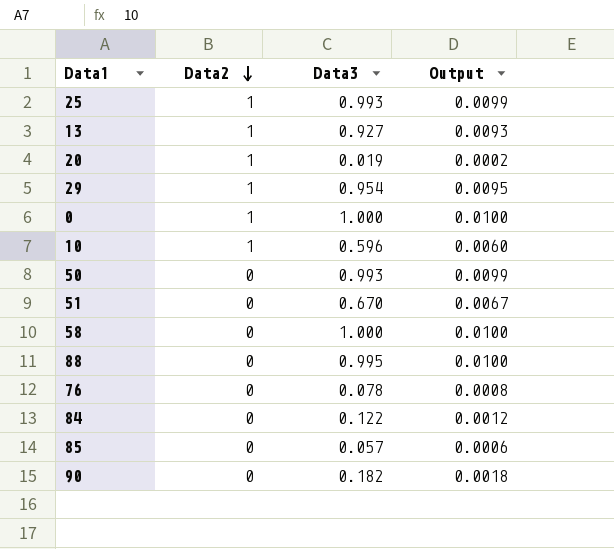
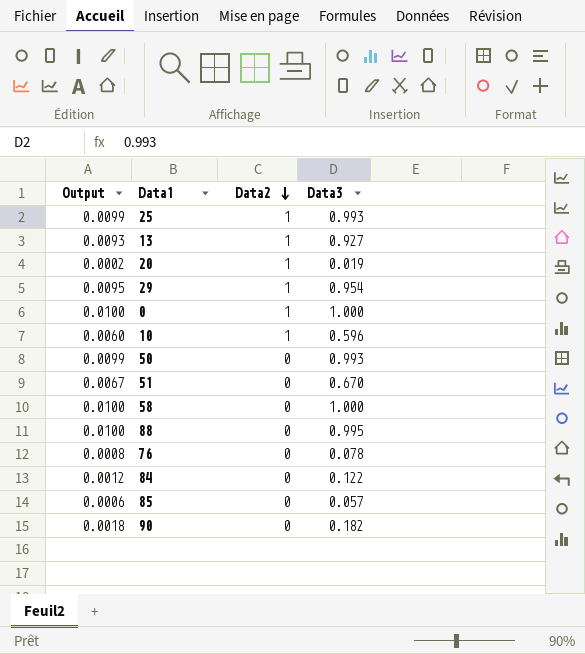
column Output | position: 4 -> 1

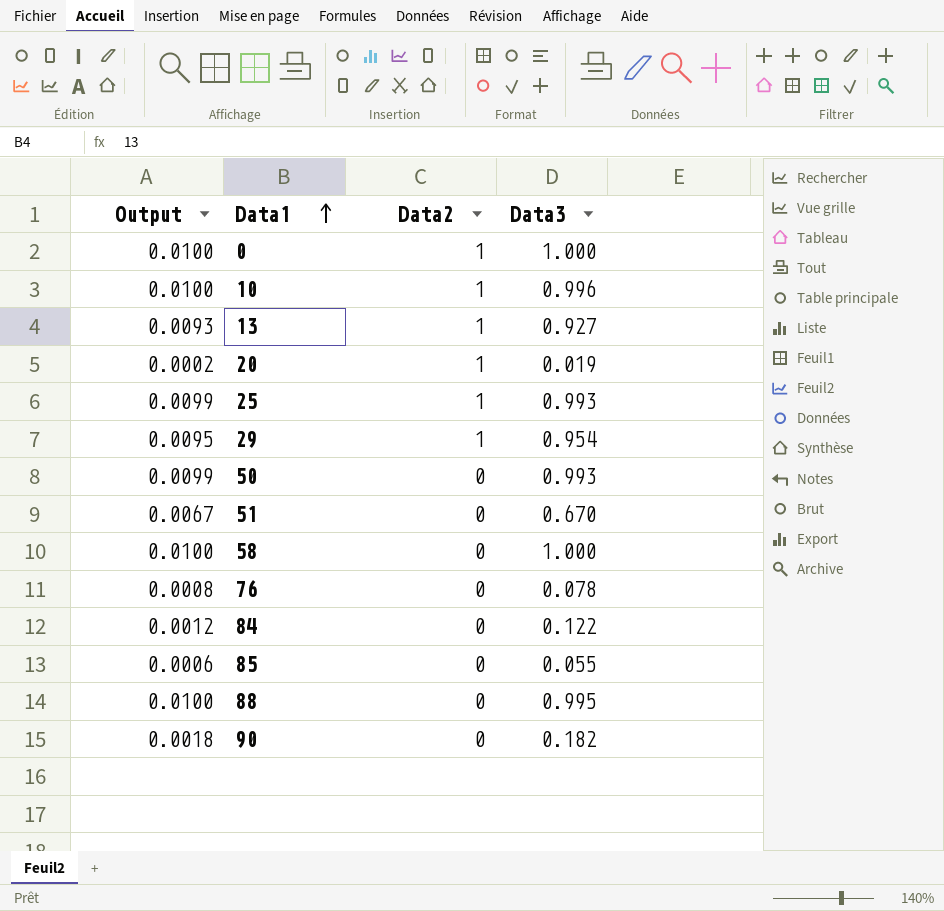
row order: Data2 descending -> Data1 ascending
10 | Output: 0.0060 -> 0.0100
10 | Data3: 0.596 -> 0.996
85 | Data3: 0.057 -> 0.055

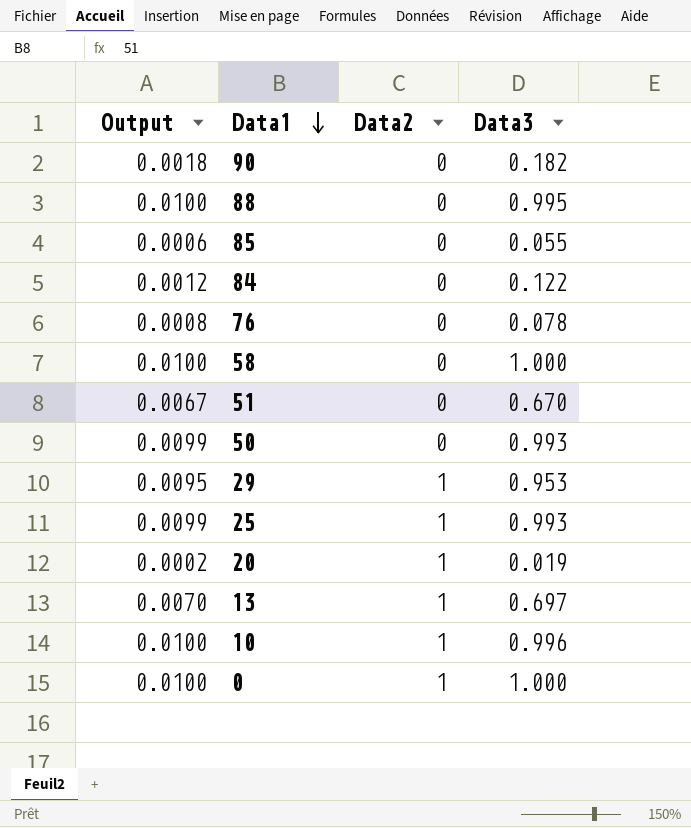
row order: Data1 ascending -> Data1 descending
29 | Data3: 0.954 -> 0.953
13 | Output: 0.0093 -> 0.0070
13 | Data3: 0.927 -> 0.697

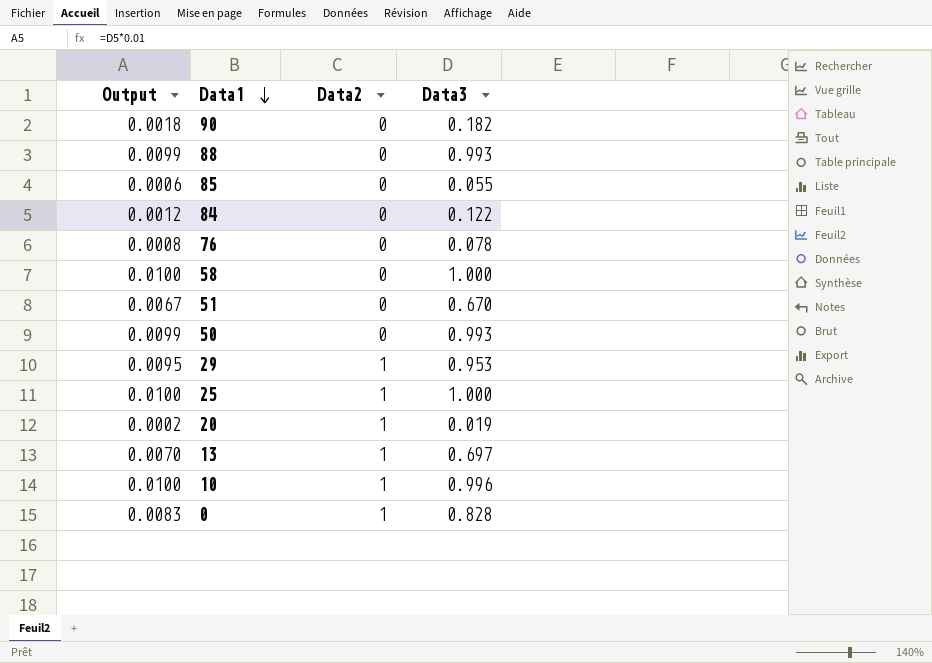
88 | Output: 0.0100 -> 0.0099
88 | Data3: 0.995 -> 0.993
25 | Output: 0.0099 -> 0.0100
25 | Data3: 0.993 -> 1.000
0 | Output: 0.0100 -> 0.0083
0 | Data3: 1.000 -> 0.828

